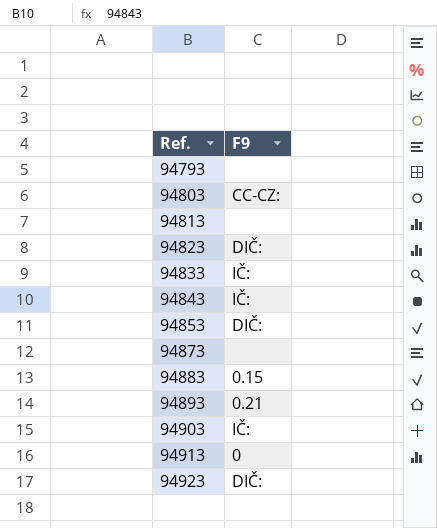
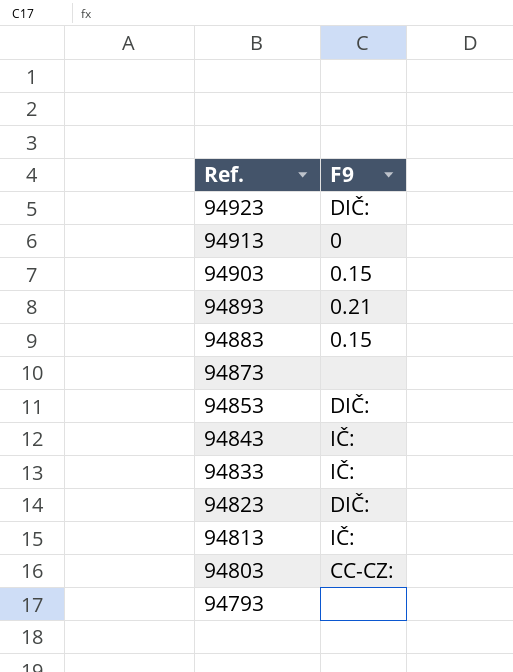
row order: Ref. ascending -> Ref. descending
94903 | F9: IČ: -> 0.15
94813 | F9: none -> IČ:

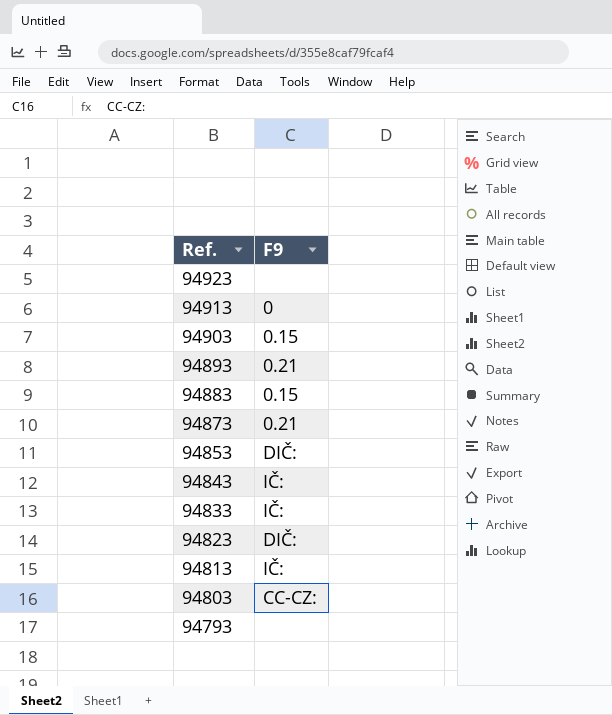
94923 | F9: DIČ: -> none
94873 | F9: none -> 0.21

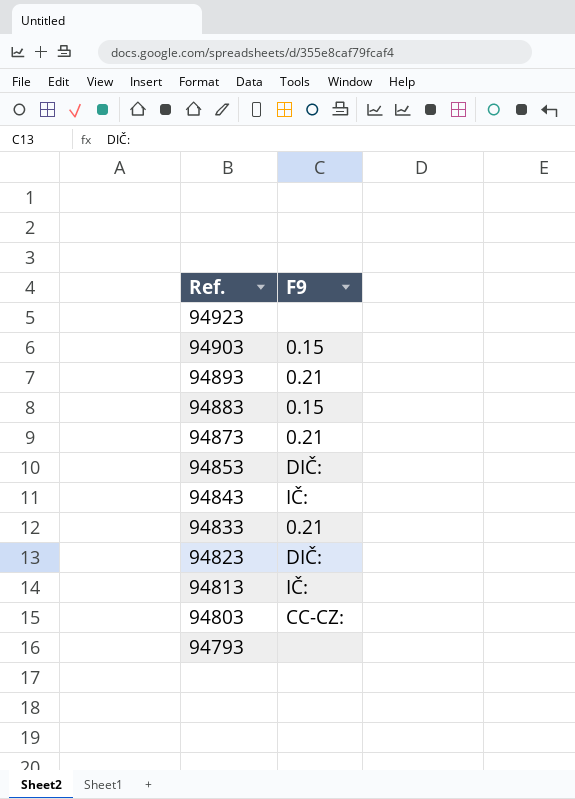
row 94913: 0 -> none
94833 | F9: IČ: -> 0.21

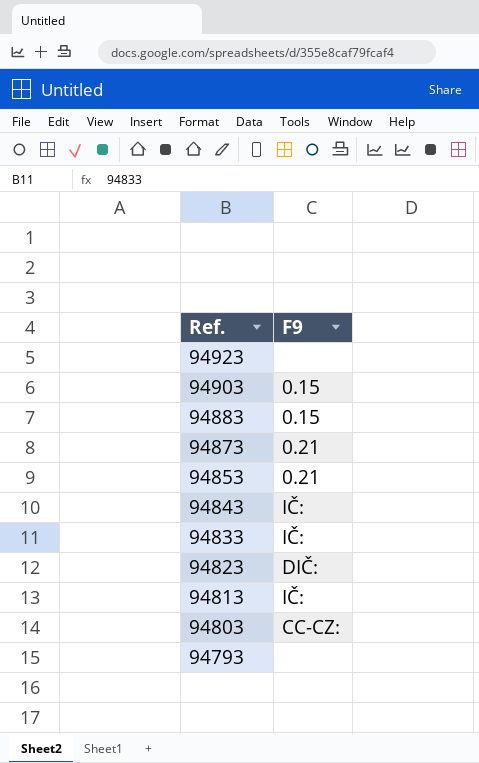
row 94893: 0.21 -> none
94853 | F9: DIČ: -> 0.21
94833 | F9: 0.21 -> IČ:

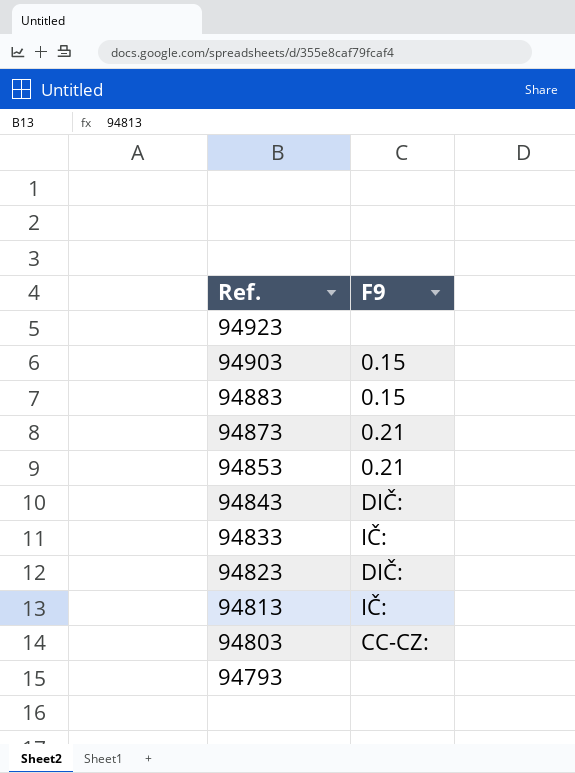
94843 | F9: IČ: -> DIČ:

